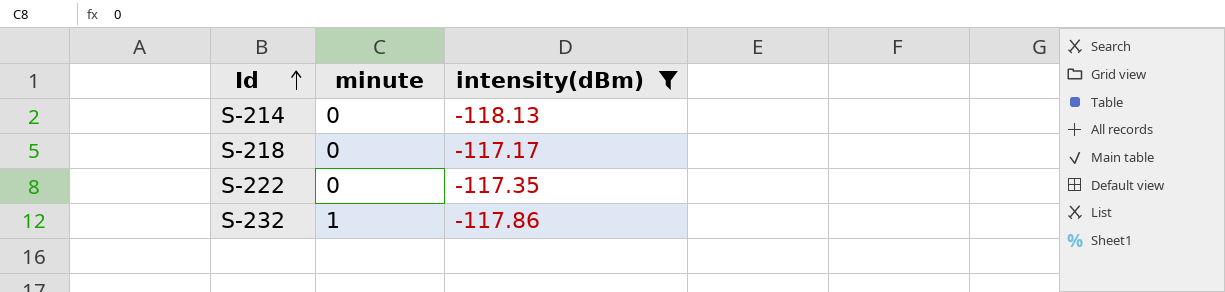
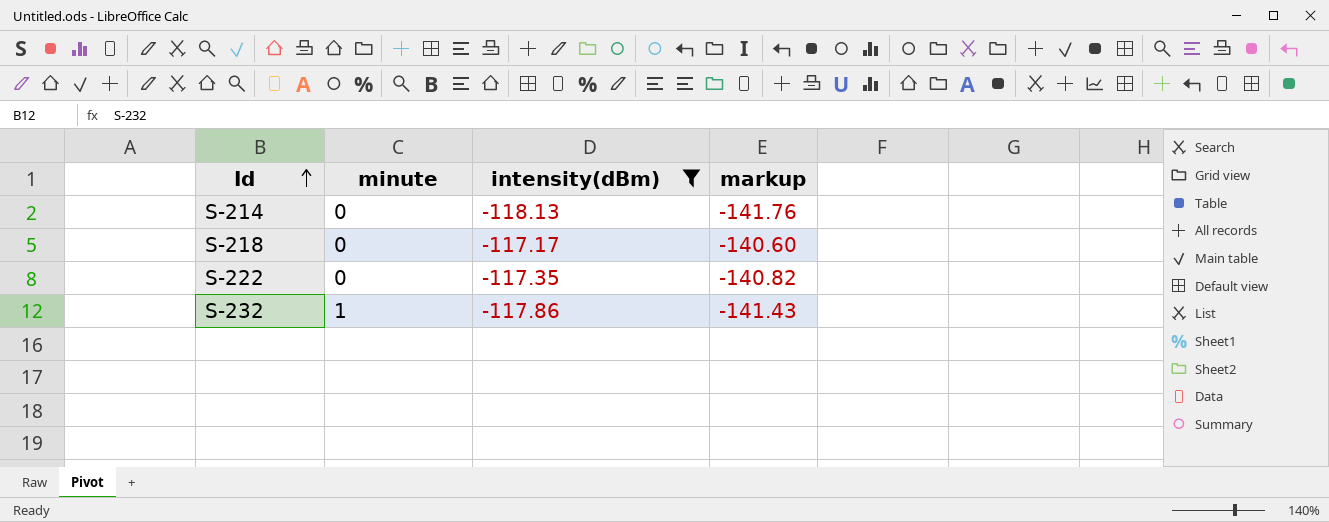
column markup | formula: none -> [intensity(dBm)] * 1.2

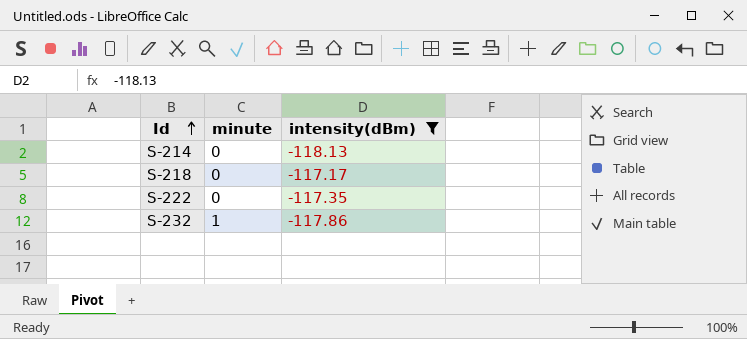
column markup | formula: [intensity(dBm)] * 1.2 -> none

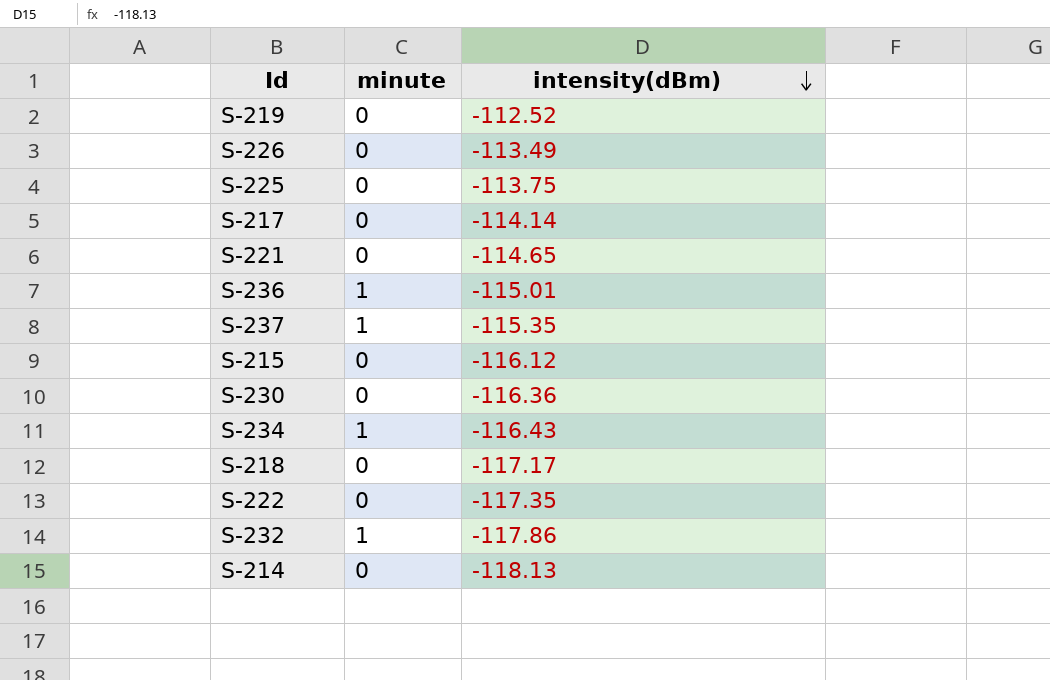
filter: intensity(dBm) <= -117.17 -> none
row order: Id ascending -> intensity(dBm) descending

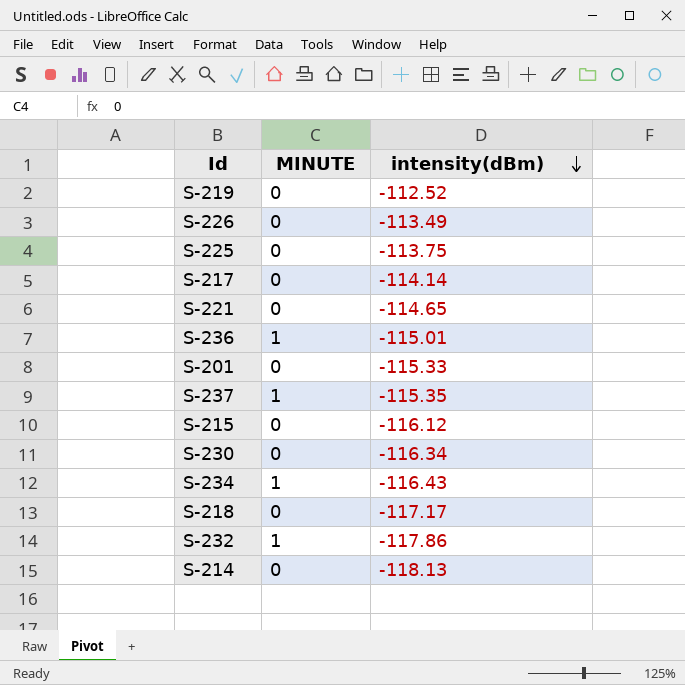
column name: minute -> MINUTE
row S-222: 0 | -117.35 -> none
row S-201: none -> 0 | -115.33
S-230 | intensity(dBm): -116.36 -> -116.34

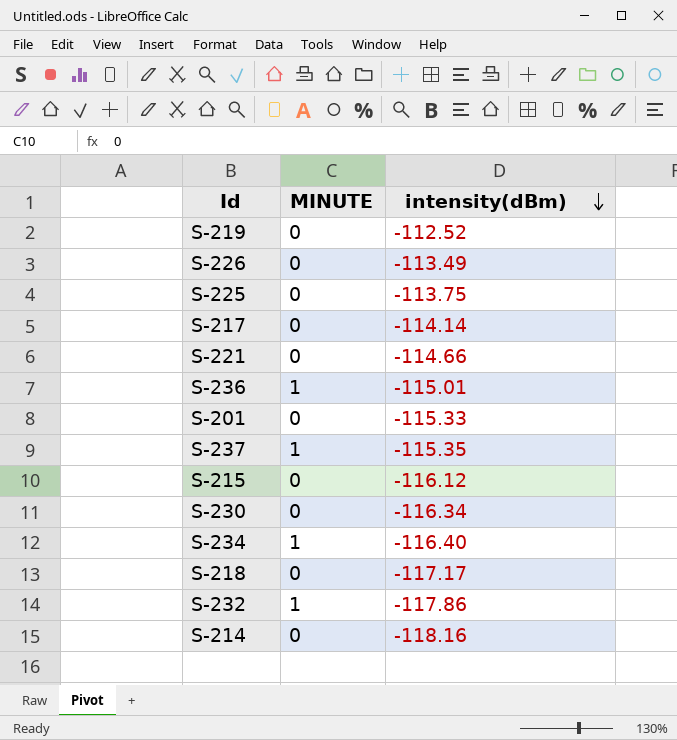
S-221 | intensity(dBm): -114.65 -> -114.66
S-234 | intensity(dBm): -116.43 -> -116.40
S-214 | intensity(dBm): -118.13 -> -118.16

